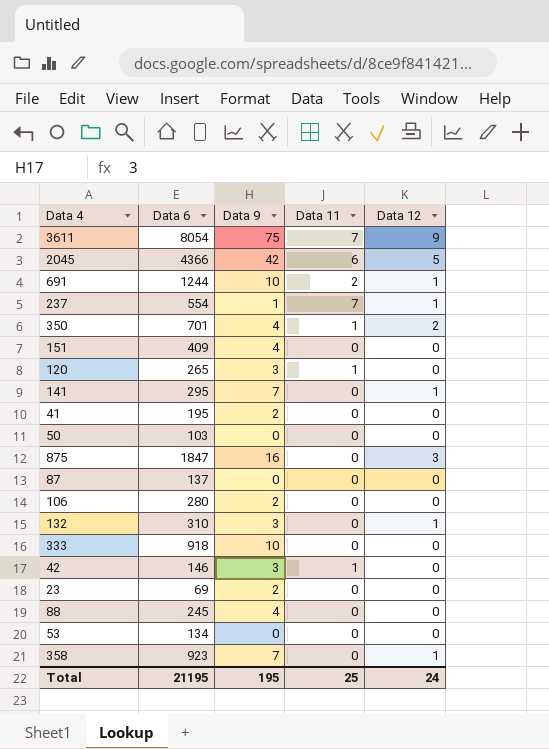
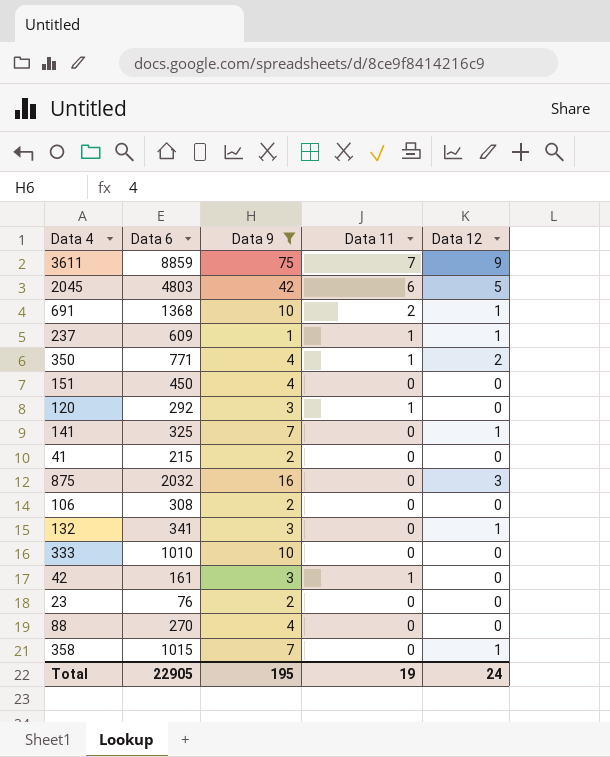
filter: none -> Data 9 != 0
3611 | Data 6: 8054 -> 8859
2045 | Data 6: 4366 -> 4803
691 | Data 6: 1244 -> 1368
237 | Data 6: 554 -> 609
237 | Data 11: 7 -> 1
350 | Data 6: 701 -> 771
151 | Data 6: 409 -> 450
120 | Data 6: 265 -> 292
141 | Data 6: 295 -> 325
41 | Data 6: 195 -> 215
875 | Data 6: 1847 -> 2032
106 | Data 6: 280 -> 308
132 | Data 6: 310 -> 341
333 | Data 6: 918 -> 1010
42 | Data 6: 146 -> 161
23 | Data 6: 69 -> 76
88 | Data 6: 245 -> 270
358 | Data 6: 923 -> 1015
Total | Data 6: 21195 -> 22905
Total | Data 11: 25 -> 19

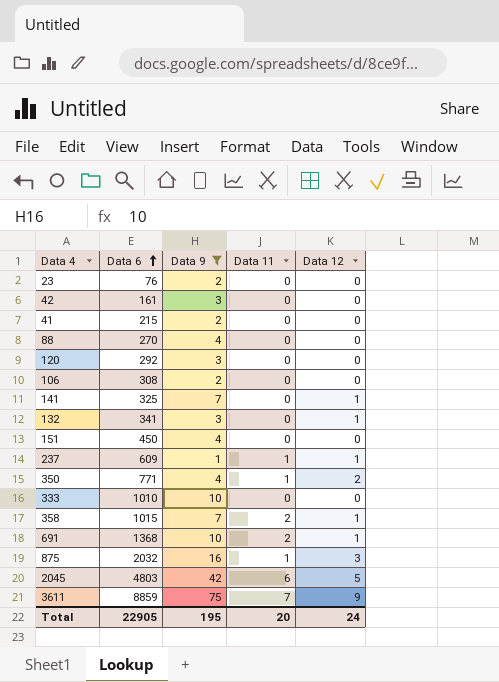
row order: none -> Data 6 ascending
42 | Data 11: 1 -> 0
120 | Data 11: 1 -> 0
358 | Data 11: 0 -> 2
875 | Data 11: 0 -> 1
Total | Data 11: 19 -> 20

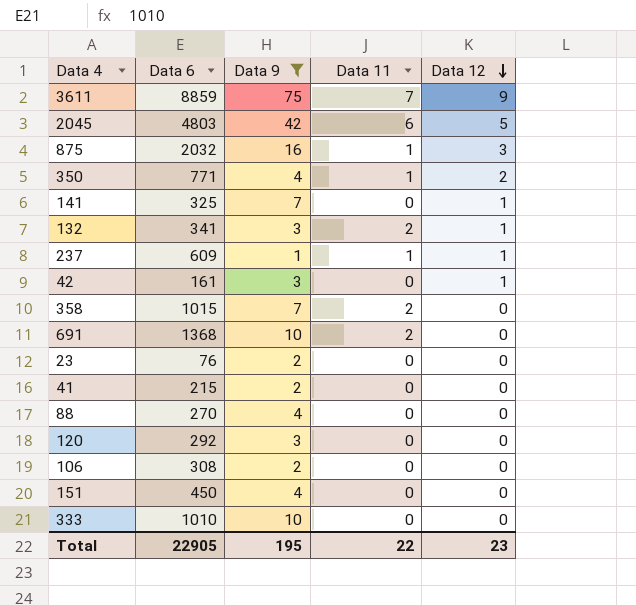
row order: Data 6 ascending -> Data 12 descending
132 | Data 11: 0 -> 2
42 | Data 12: 0 -> 1
358 | Data 12: 1 -> 0
691 | Data 12: 1 -> 0
Total | Data 11: 20 -> 22
Total | Data 12: 24 -> 23

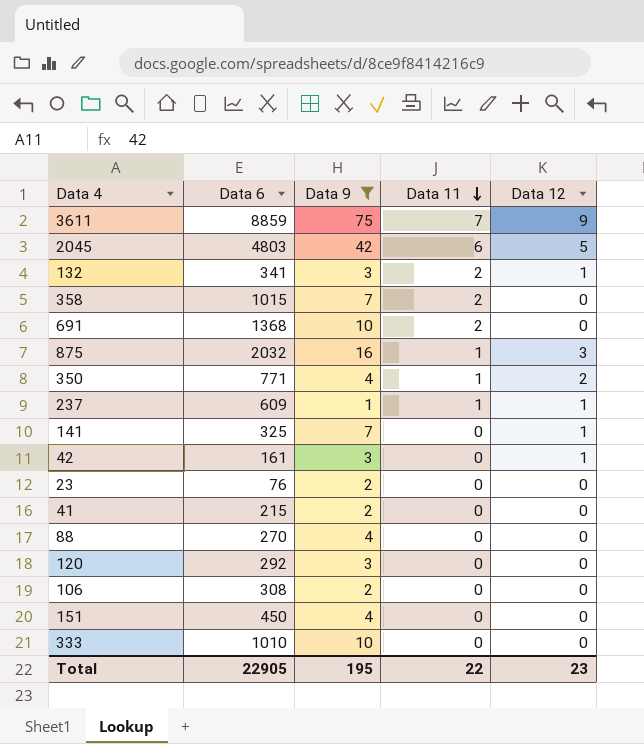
row order: Data 12 descending -> Data 11 descending

